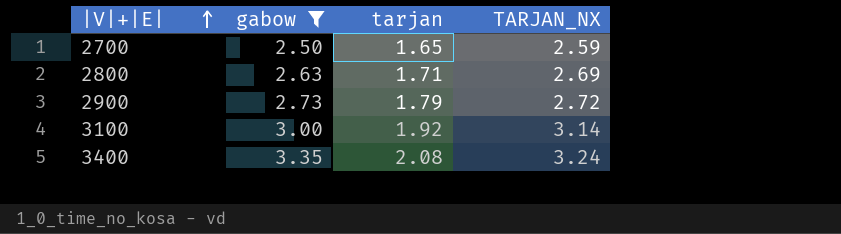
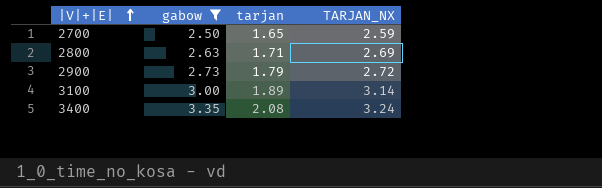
3100 | tarjan: 1.92 -> 1.89

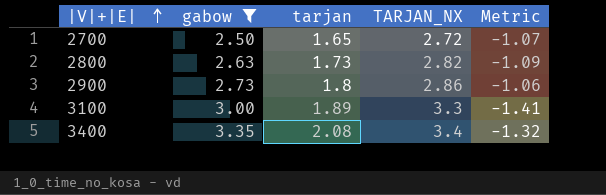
column Metric | formula: none -> [tarjan] - [TARJAN_NX]
2700 | TARJAN_NX: 2.59 -> 2.72
2800 | tarjan: 1.71 -> 1.73
2800 | TARJAN_NX: 2.69 -> 2.82
2900 | tarjan: 1.79 -> 1.8
2900 | TARJAN_NX: 2.72 -> 2.86
3100 | TARJAN_NX: 3.14 -> 3.3
3400 | TARJAN_NX: 3.24 -> 3.4

